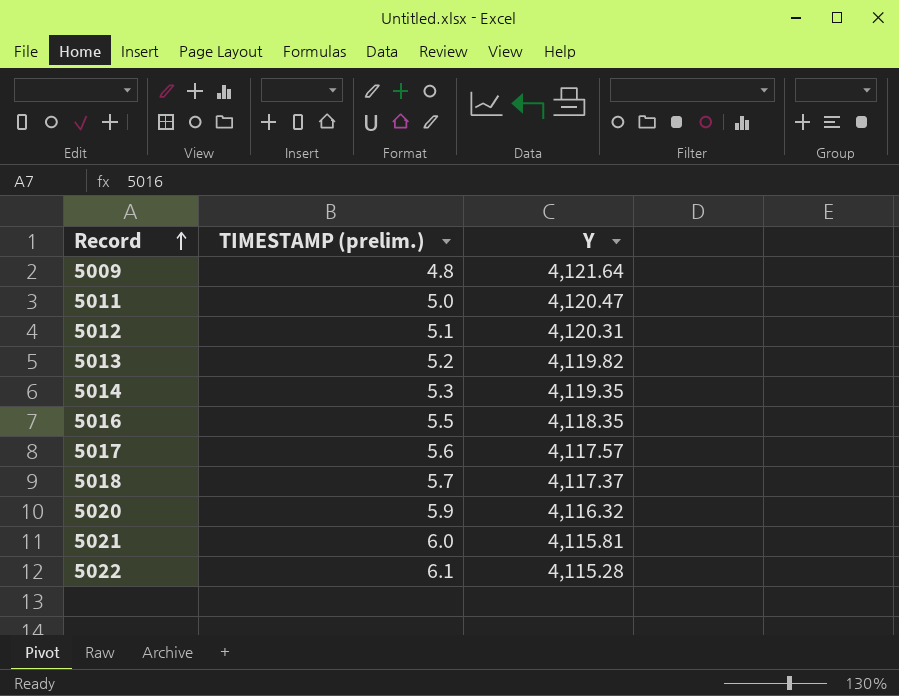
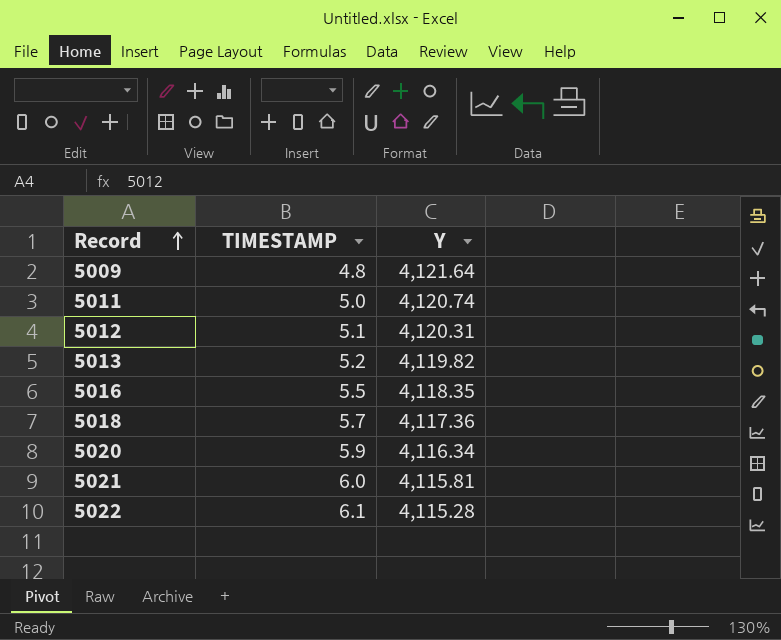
column name: TIMESTAMP (prelim.) -> TIMESTAMP
row 5014: 5.3 | 4,119.35 -> none
row 5017: 5.6 | 4,117.57 -> none
5011 | Y: 4,120.47 -> 4,120.74
5018 | Y: 4,117.37 -> 4,117.36
5020 | Y: 4,116.32 -> 4,116.34

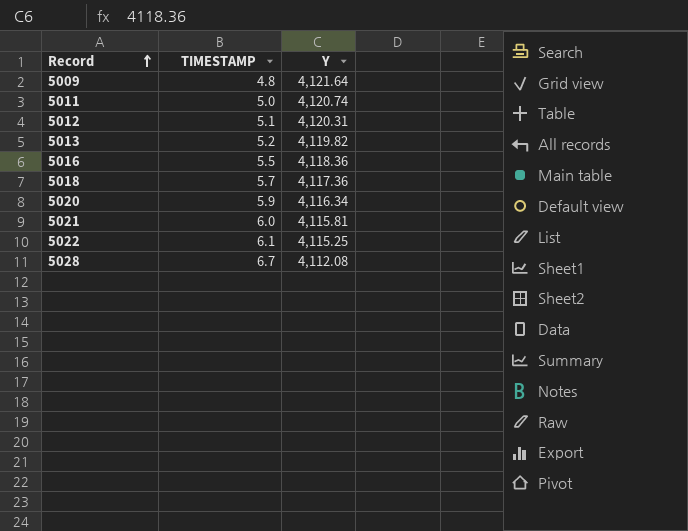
5016 | Y: 4,118.35 -> 4,118.36
5022 | Y: 4,115.28 -> 4,115.25
row 5028: none -> 6.7 | 4,112.08

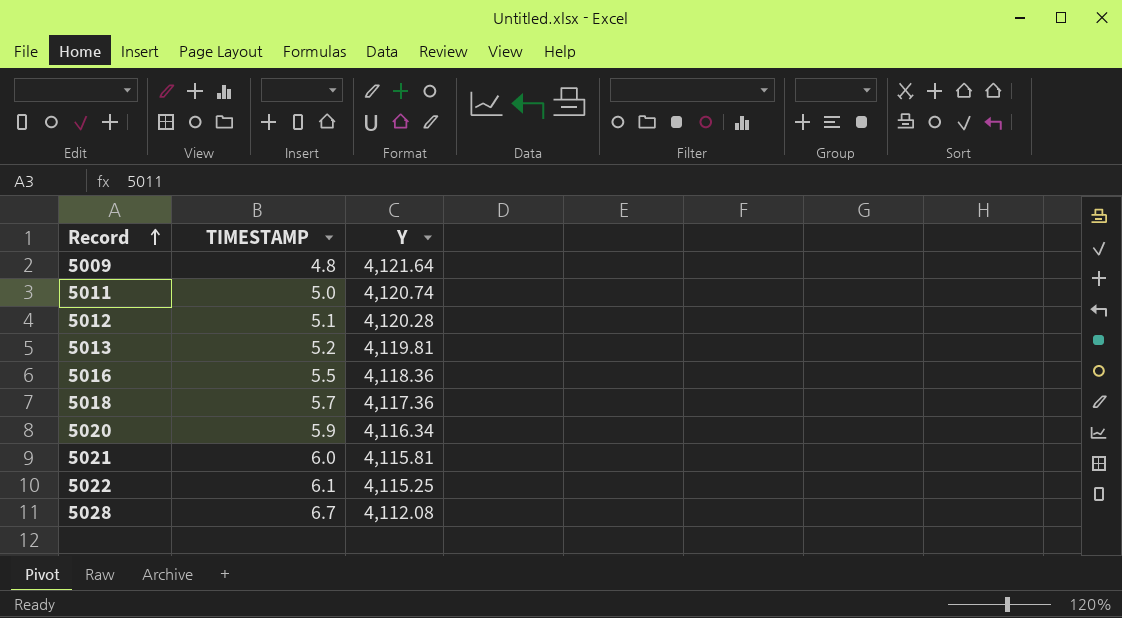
5012 | Y: 4,120.31 -> 4,120.28
5013 | Y: 4,119.82 -> 4,119.81

